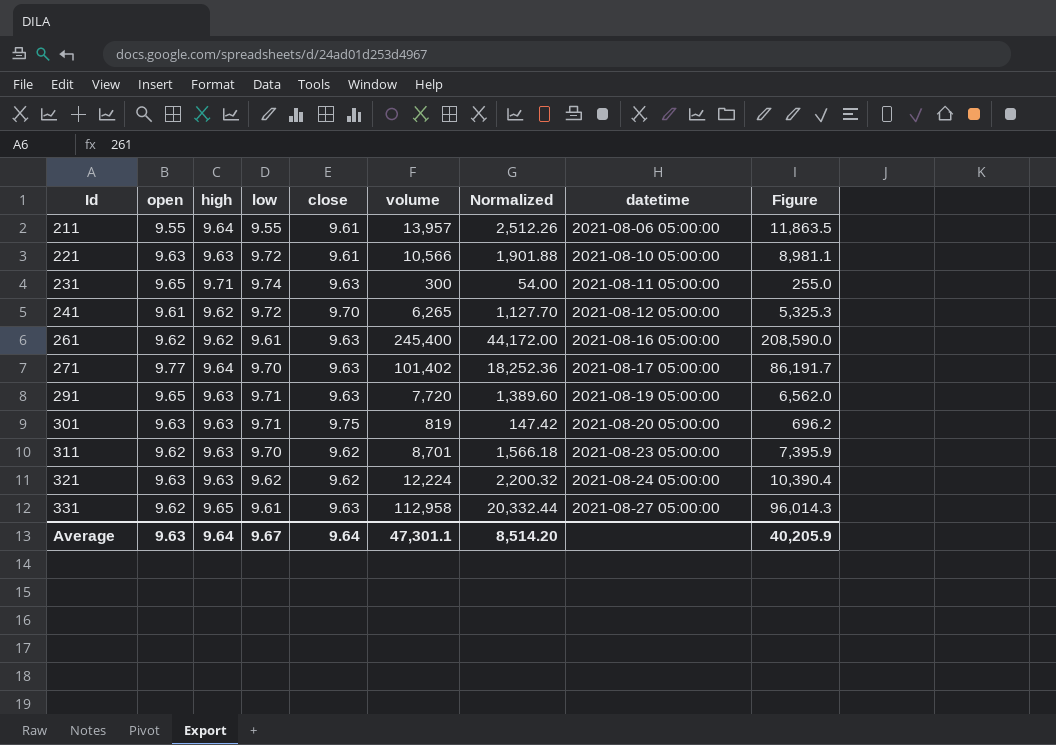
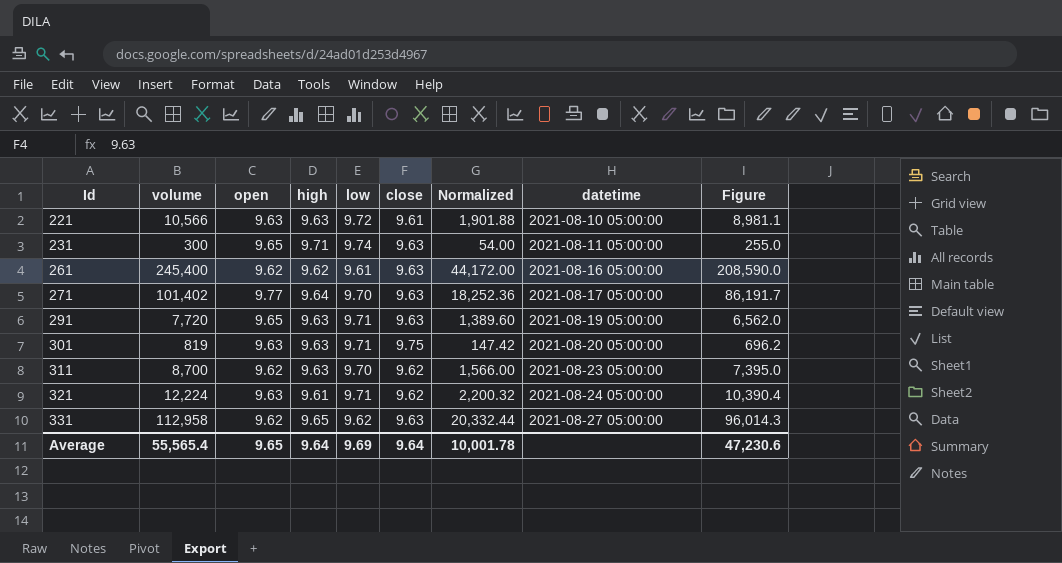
column volume | position: 6 -> 2
row 211: 9.55 | 9.64 | 9.55 | 9.61 | 13,957 | 2,512.26 | 2021-08-06 05:00:00 | 11,863.5 -> none
row 241: 9.61 | 9.62 | 9.72 | 9.70 | 6,265 | 1,127.70 | 2021-08-12 05:00:00 | 5,325.3 -> none
311 | volume: 8,701 -> 8,700
311 | Normalized: 1,566.18 -> 1,566.00
311 | Figure: 7,395.9 -> 7,395.0
321 | high: 9.63 -> 9.61
321 | low: 9.62 -> 9.71
331 | low: 9.61 -> 9.62
Average | volume: 47,301.1 -> 55,565.4
Average | open: 9.63 -> 9.65
Average | low: 9.67 -> 9.69
Average | Normalized: 8,514.20 -> 10,001.78
Average | Figure: 40,205.9 -> 47,230.6

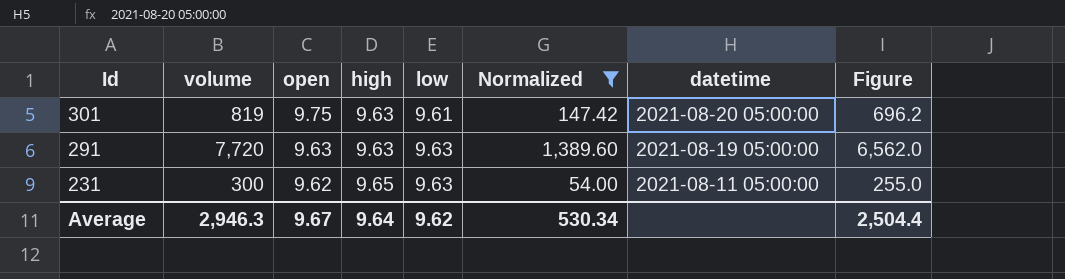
filter: none -> Normalized <= 1,389.60
row order: Id ascending -> Id descending
column close | position: 6 -> none
301 | open: 9.63 -> 9.75
301 | low: 9.71 -> 9.61
291 | open: 9.65 -> 9.63
291 | low: 9.71 -> 9.63
231 | open: 9.65 -> 9.62
231 | high: 9.71 -> 9.65
231 | low: 9.74 -> 9.63
Average | volume: 55,565.4 -> 2,946.3
Average | open: 9.65 -> 9.67
Average | low: 9.69 -> 9.62
Average | Normalized: 10,001.78 -> 530.34
Average | Figure: 47,230.6 -> 2,504.4

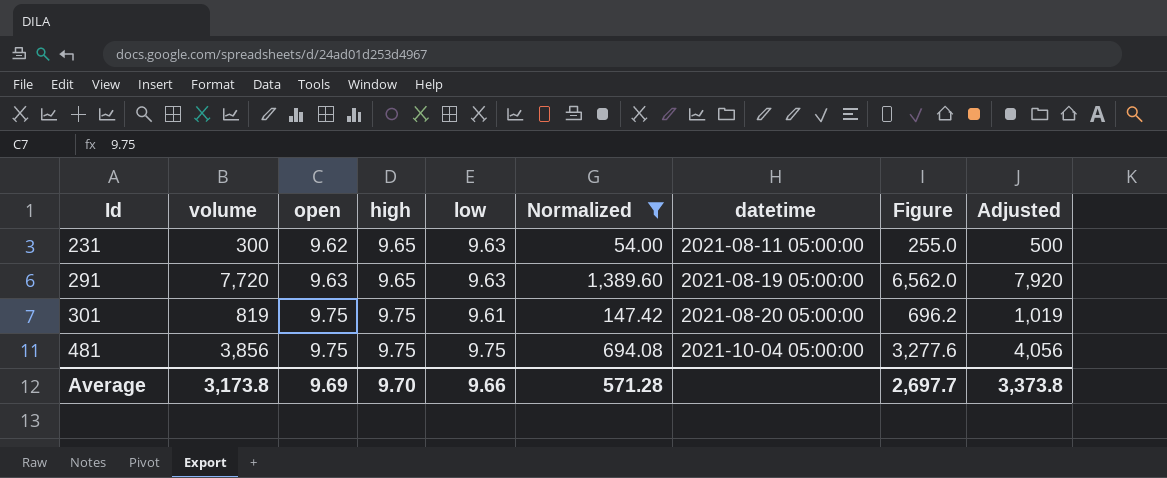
row order: Id descending -> Id ascending
column Adjusted | formula: none -> [volume] + 200
291 | high: 9.63 -> 9.65
301 | high: 9.63 -> 9.75
row 481: none -> 3,856 | 9.75 | 9.75 | 9.75 | 694.08 | 2021-10-04 05:00:00 | 3,277.6 | 4,056
Average | volume: 2,946.3 -> 3,173.8
Average | open: 9.67 -> 9.69
Average | high: 9.64 -> 9.70
Average | low: 9.62 -> 9.66
Average | Normalized: 530.34 -> 571.28
Average | Figure: 2,504.4 -> 2,697.7

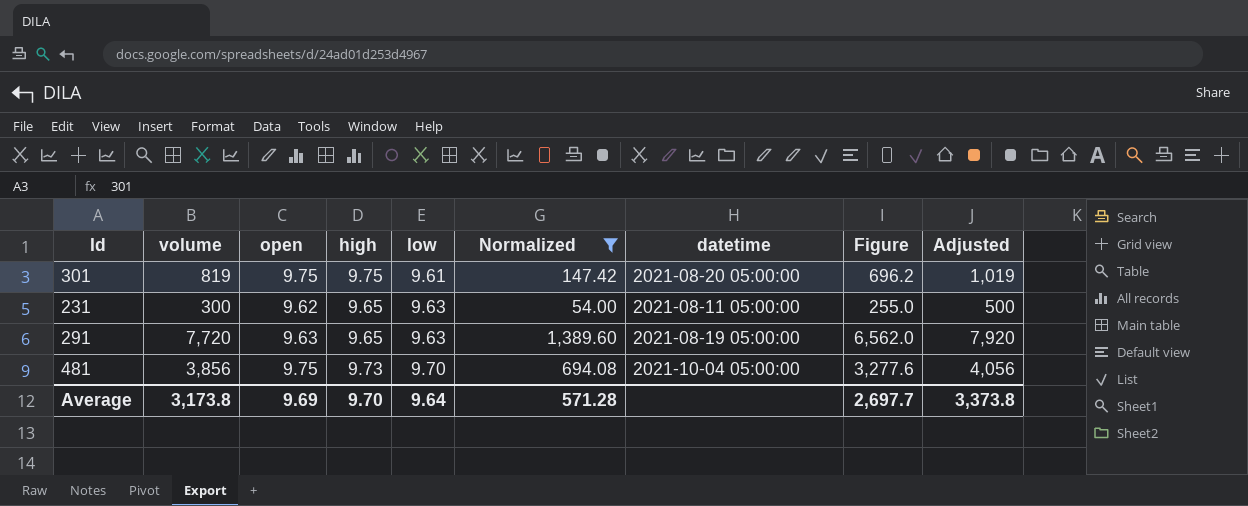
row order: Id ascending -> low ascending
481 | high: 9.75 -> 9.73
481 | low: 9.75 -> 9.70
Average | low: 9.66 -> 9.64

